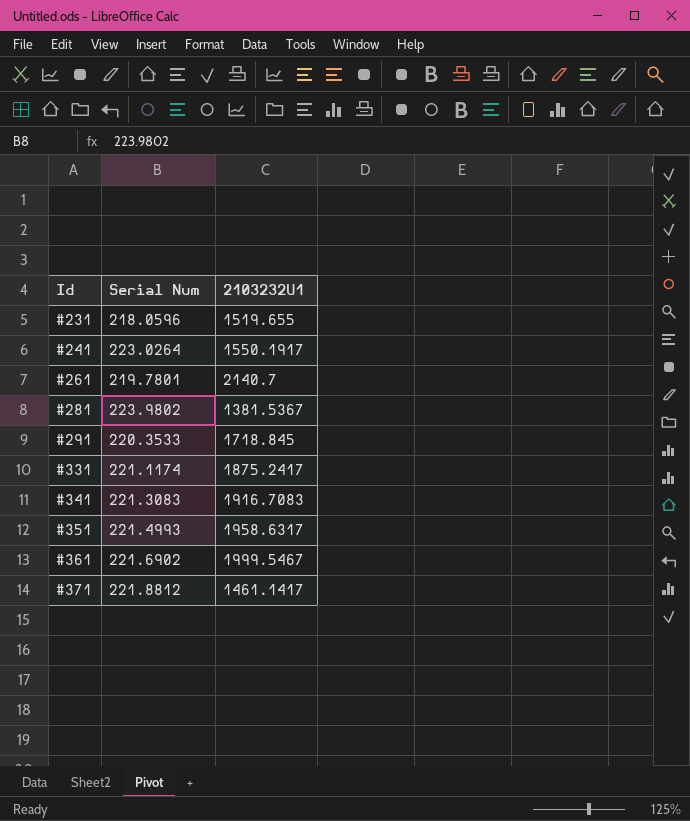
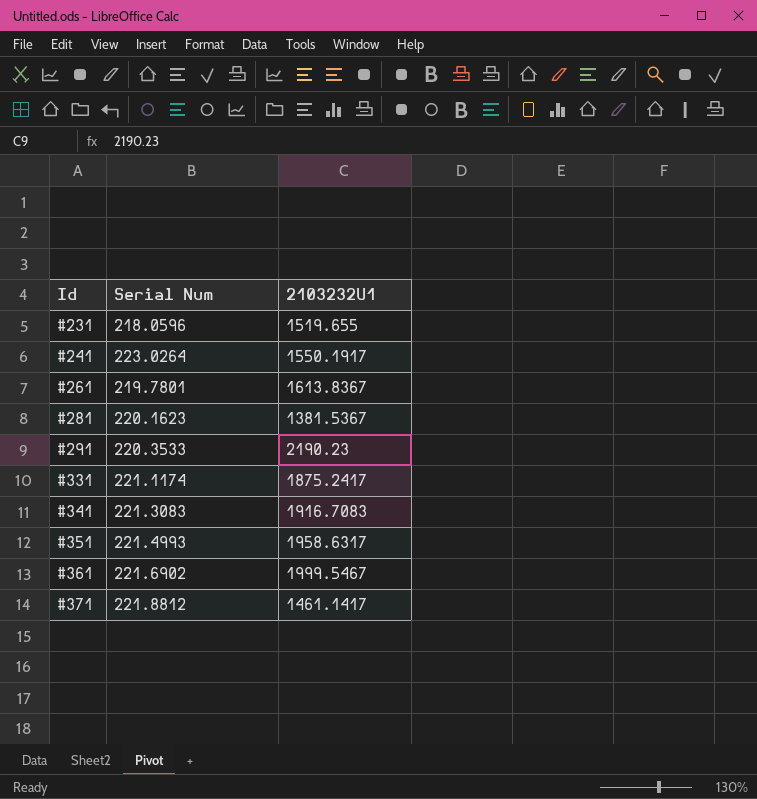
#261 | 2103232U1: 2140.7 -> 1613.8367
#281 | Serial Num: 223.9802 -> 220.1623
#291 | 2103232U1: 1718.845 -> 2190.23

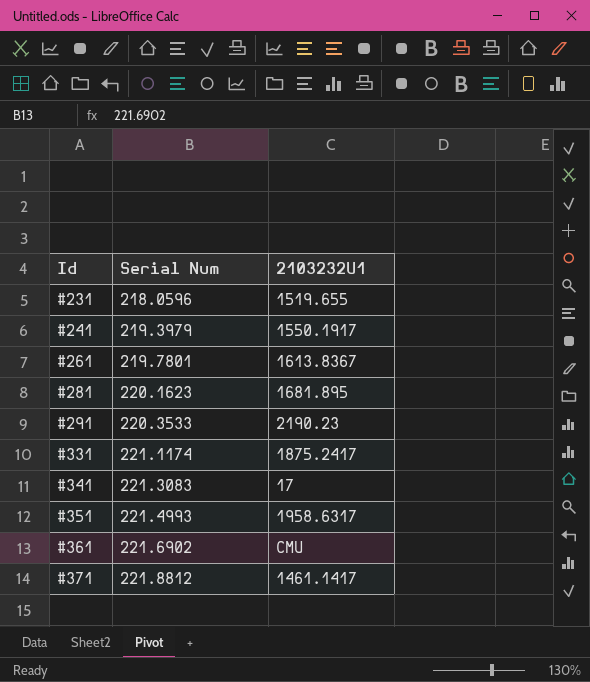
#241 | Serial Num: 223.0264 -> 219.3979
#281 | 2103232U1: 1381.5367 -> 1681.895
#341 | 2103232U1: 1916.7083 -> 17
#361 | 2103232U1: 1999.5467 -> CMU

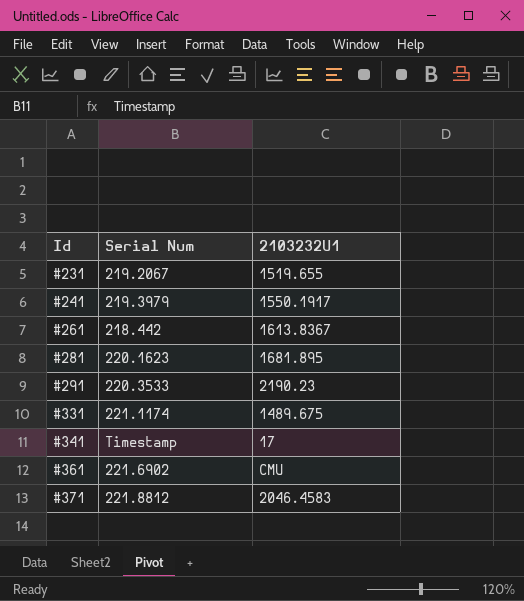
row #351: 221.4993 | 1958.6317 -> none
#231 | Serial Num: 218.0596 -> 219.2067
#261 | Serial Num: 219.7801 -> 218.442
#331 | 2103232U1: 1875.2417 -> 1489.675
#341 | Serial Num: 221.3083 -> Timestamp
#371 | 2103232U1: 1461.1417 -> 2046.4583

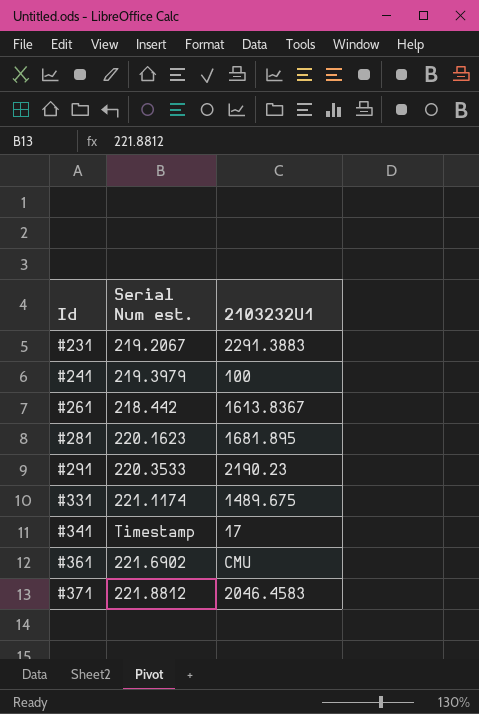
column name: Serial Num -> Serial Num est.
#231 | 2103232U1: 1519.655 -> 2291.3883
#241 | 2103232U1: 1550.1917 -> 100

